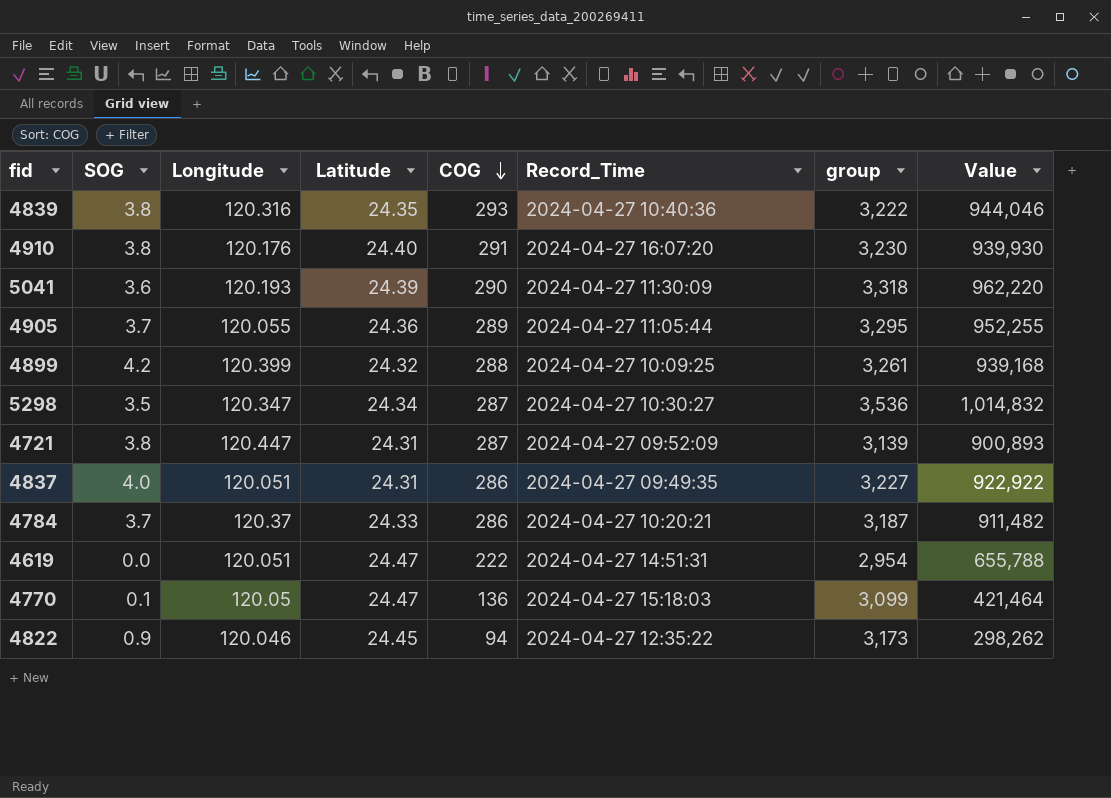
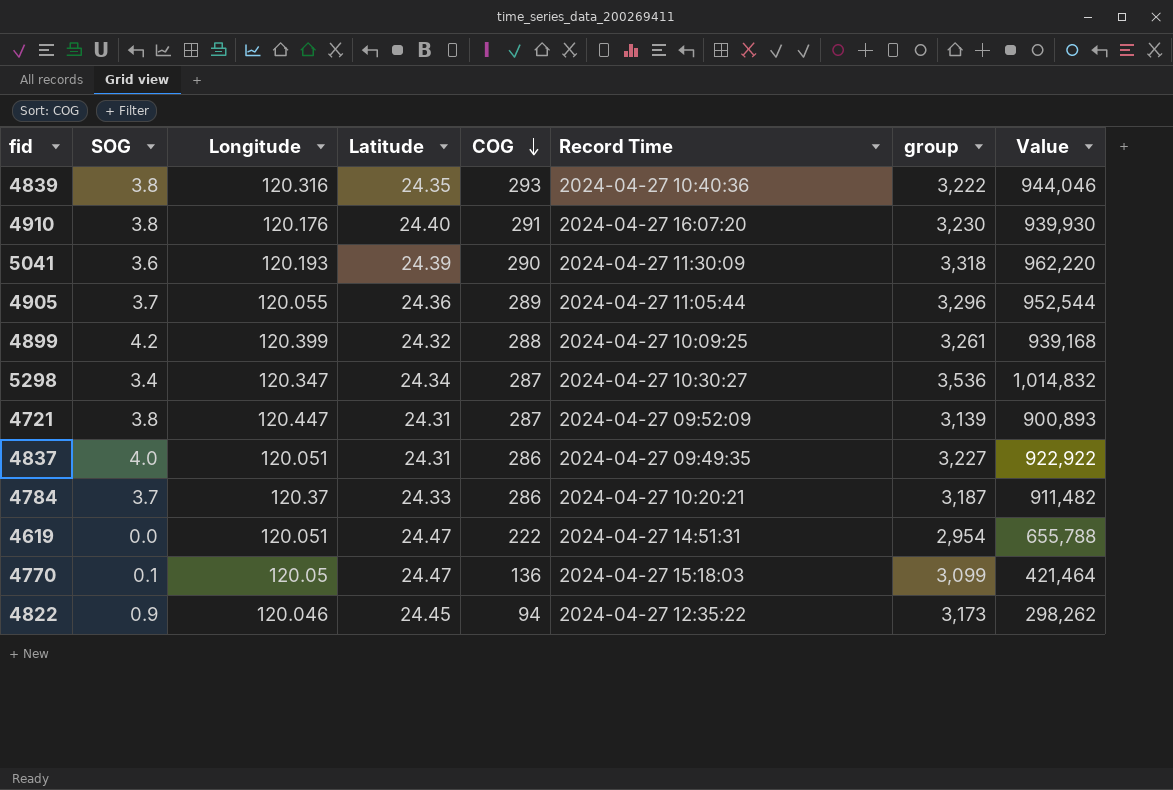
column name: Record_Time -> Record Time
4905 | group: 3,295 -> 3,296
4905 | Value: 952,255 -> 952,544
5298 | SOG: 3.5 -> 3.4

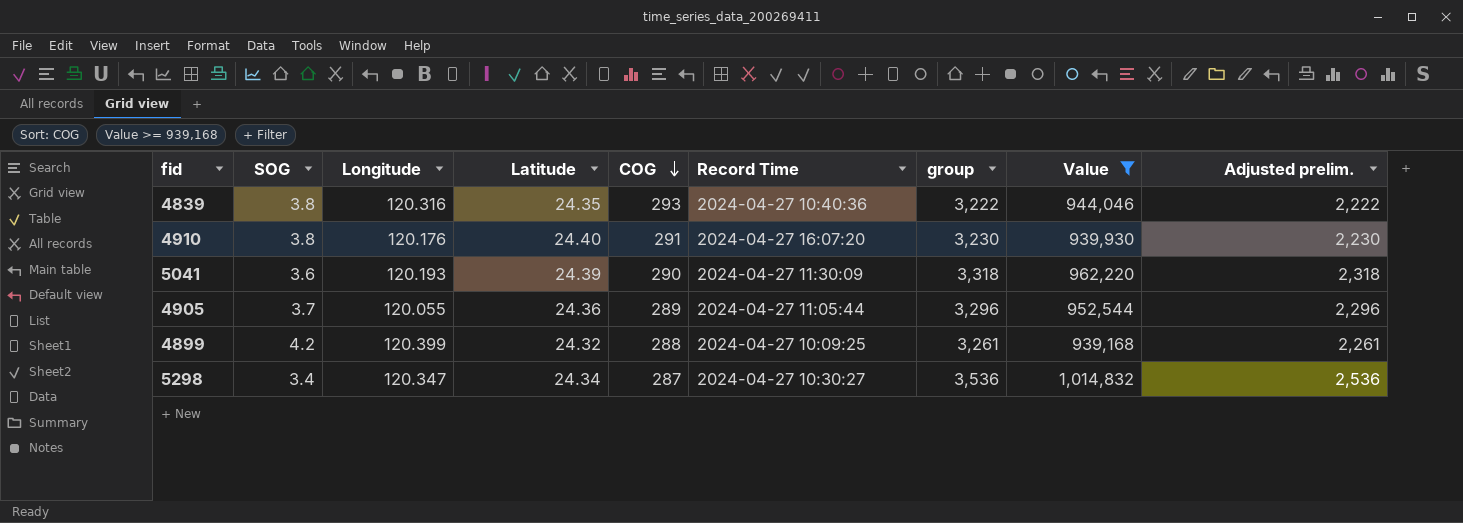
filter: none -> Value >= 939,168
column Adjusted prelim. | formula: none -> [group] - 1000

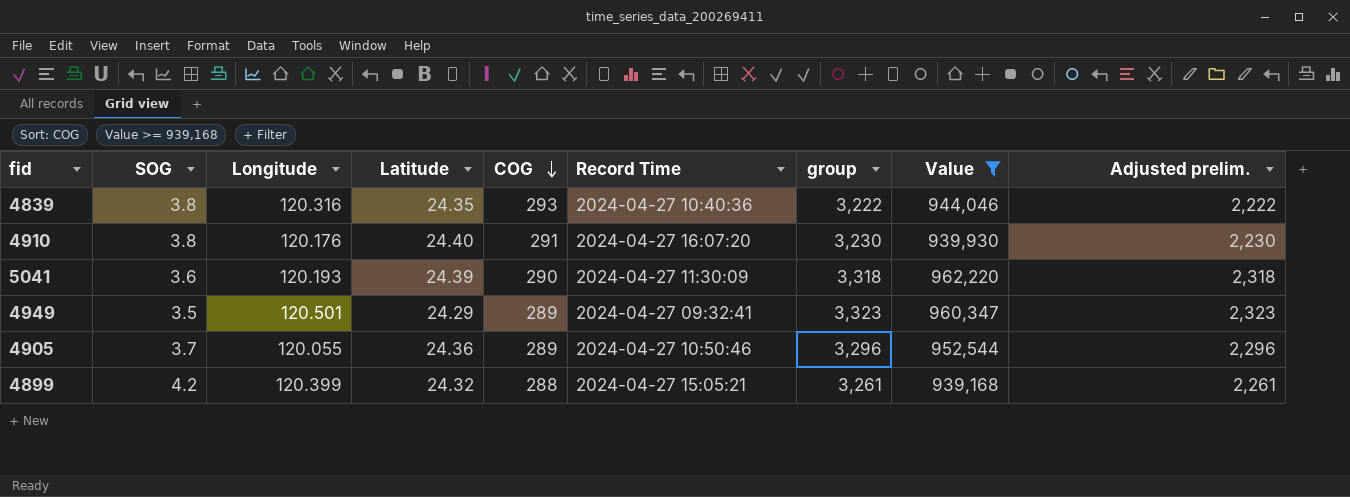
row 5298: 3.4 | 120.347 | 24.34 | 287 | 2024-04-27 10:30:27 | 3,536 | 1,014,832 | 2,536 -> none
row 4949: none -> 3.5 | 120.501 | 24.29 | 289 | 2024-04-27 09:32:41 | 3,323 | 960,347 | 2,323
4905 | Record Time: 2024-04-27 11:05:44 -> 2024-04-27 10:50:46
4899 | Record Time: 2024-04-27 10:09:25 -> 2024-04-27 15:05:21

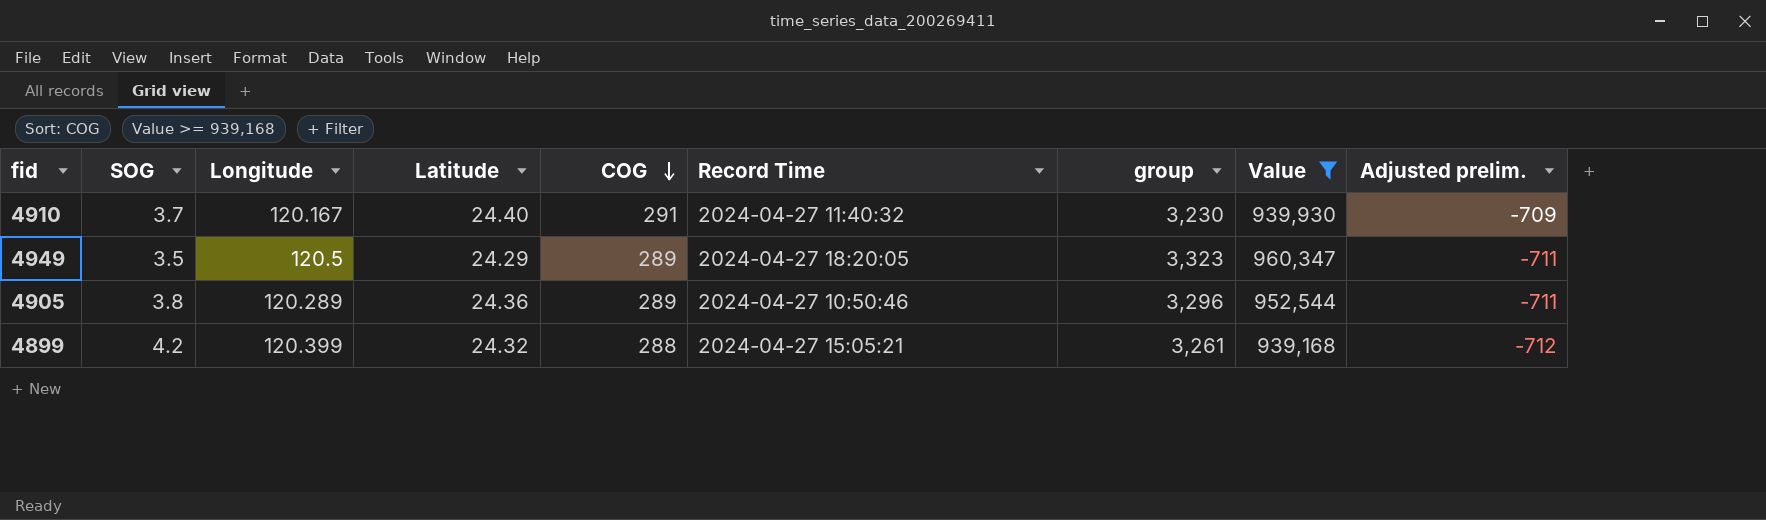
column Adjusted prelim. | formula: [group] - 1000 -> [COG] - 1000
row 4839: 3.8 | 120.316 | 24.35 | 293 | 2024-04-27 10:40:36 | 3,222 | 944,046 | 2,222 -> none
row 5041: 3.6 | 120.193 | 24.39 | 290 | 2024-04-27 11:30:09 | 3,318 | 962,220 | 2,318 -> none
4910 | SOG: 3.8 -> 3.7
4910 | Longitude: 120.176 -> 120.167
4910 | Record Time: 2024-04-27 16:07:20 -> 2024-04-27 11:40:32
4949 | Longitude: 120.501 -> 120.5
4949 | Record Time: 2024-04-27 09:32:41 -> 2024-04-27 18:20:05
4905 | SOG: 3.7 -> 3.8
4905 | Longitude: 120.055 -> 120.289

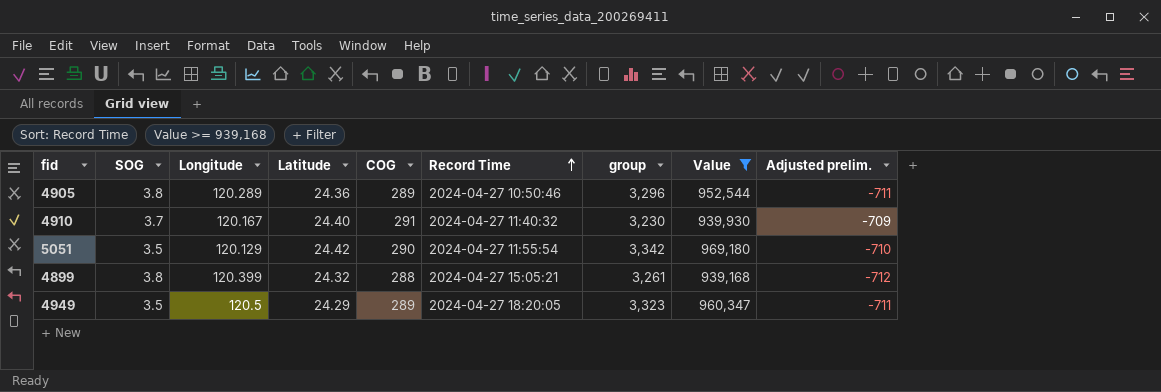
row order: COG descending -> Record Time ascending
row 5051: none -> 3.5 | 120.129 | 24.42 | 290 | 2024-04-27 11:55:54 | 3,342 | 969,180 | -710
4899 | SOG: 4.2 -> 3.8

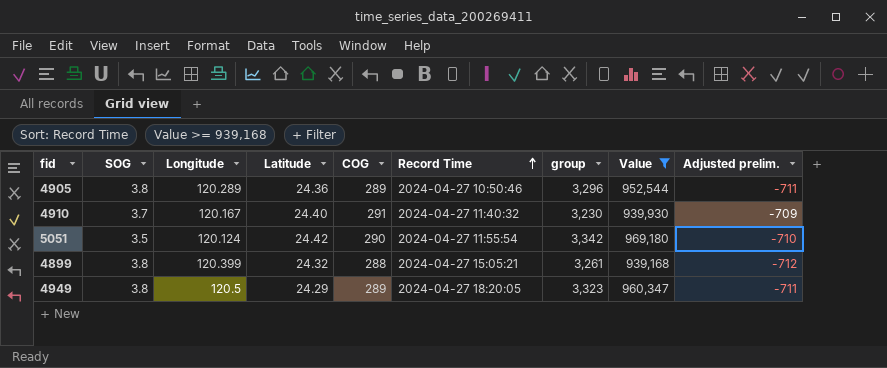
5051 | Longitude: 120.129 -> 120.124
4949 | SOG: 3.5 -> 3.8

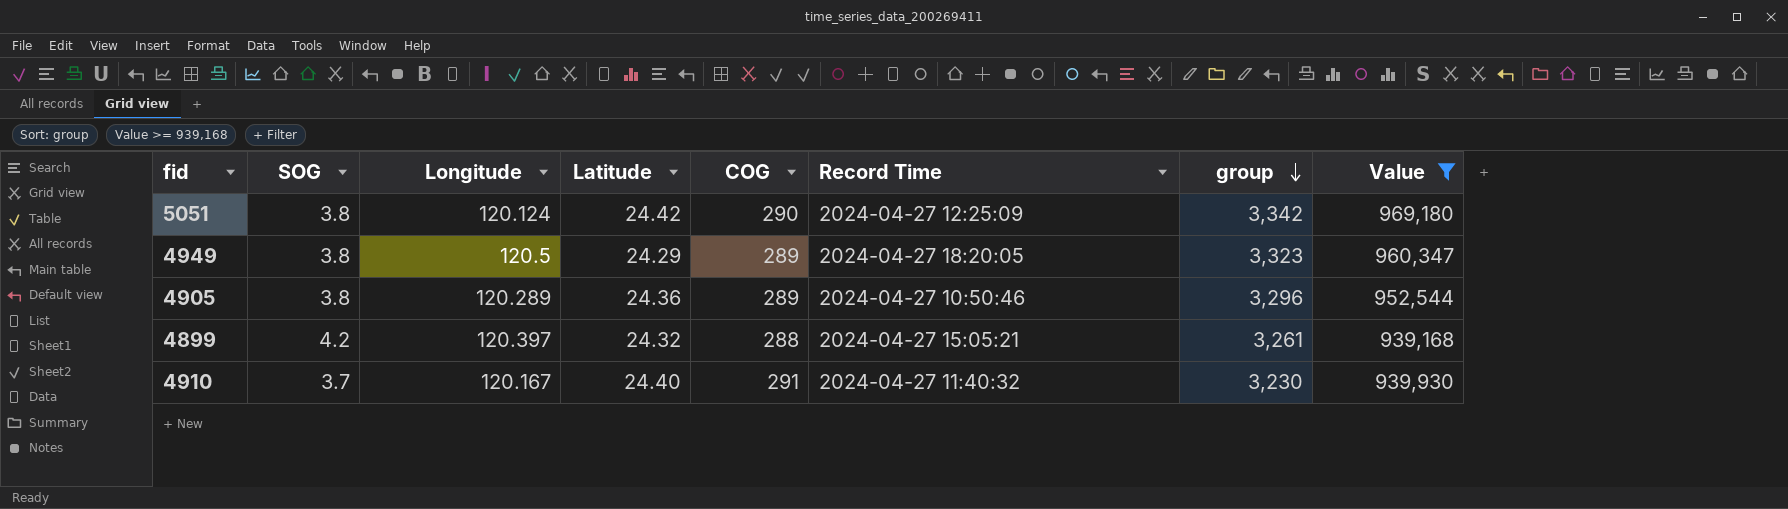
row order: Record Time ascending -> group descending
column Adjusted prelim. | formula: [COG] - 1000 -> none
5051 | SOG: 3.5 -> 3.8
5051 | Record Time: 2024-04-27 11:55:54 -> 2024-04-27 12:25:09
4899 | SOG: 3.8 -> 4.2
4899 | Longitude: 120.399 -> 120.397

